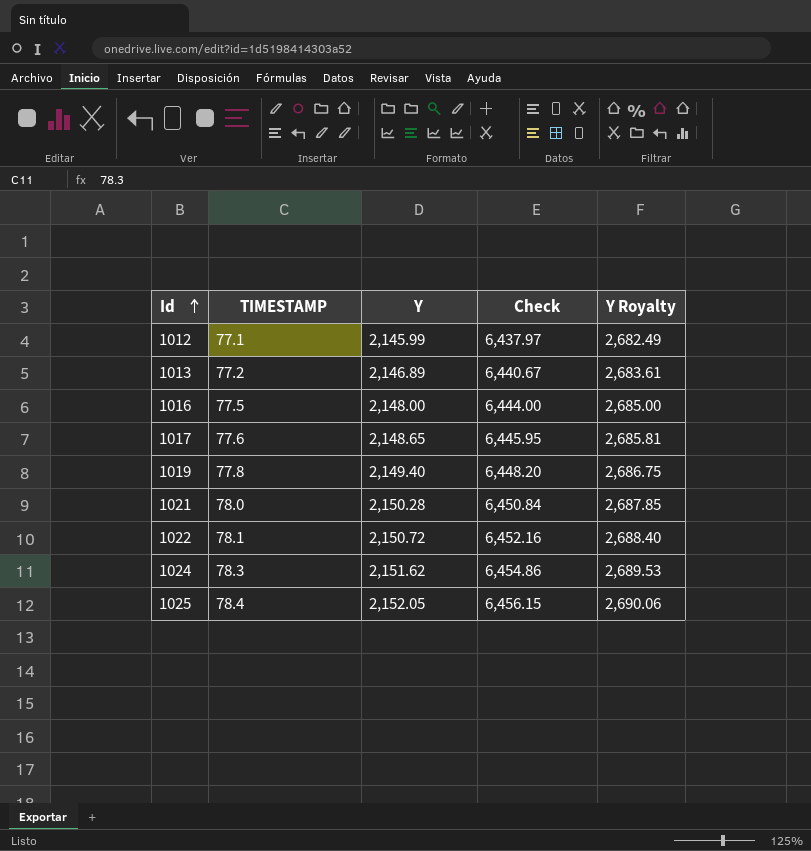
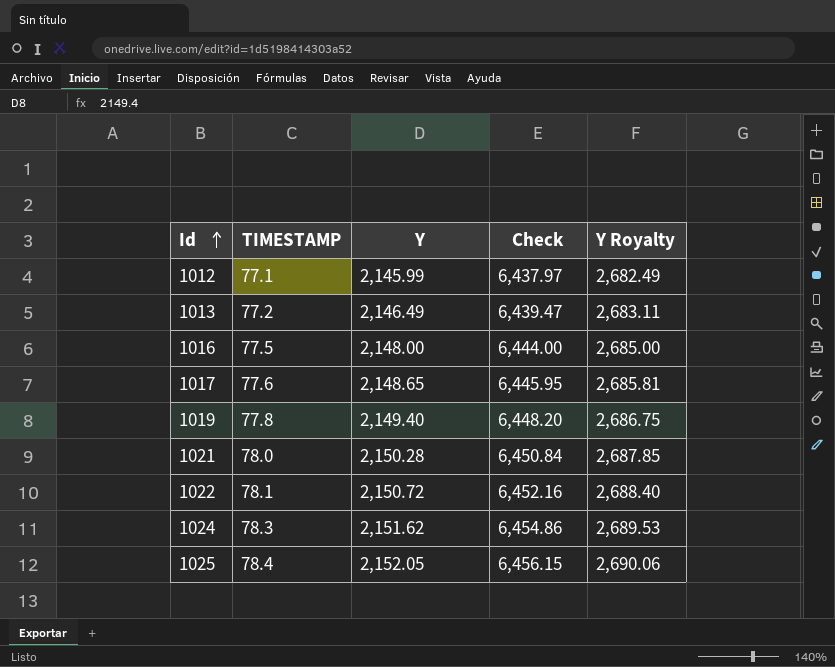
1013 | Y: 2,146.89 -> 2,146.49
1013 | Check: 6,440.67 -> 6,439.47
1013 | Y Royalty: 2,683.61 -> 2,683.11

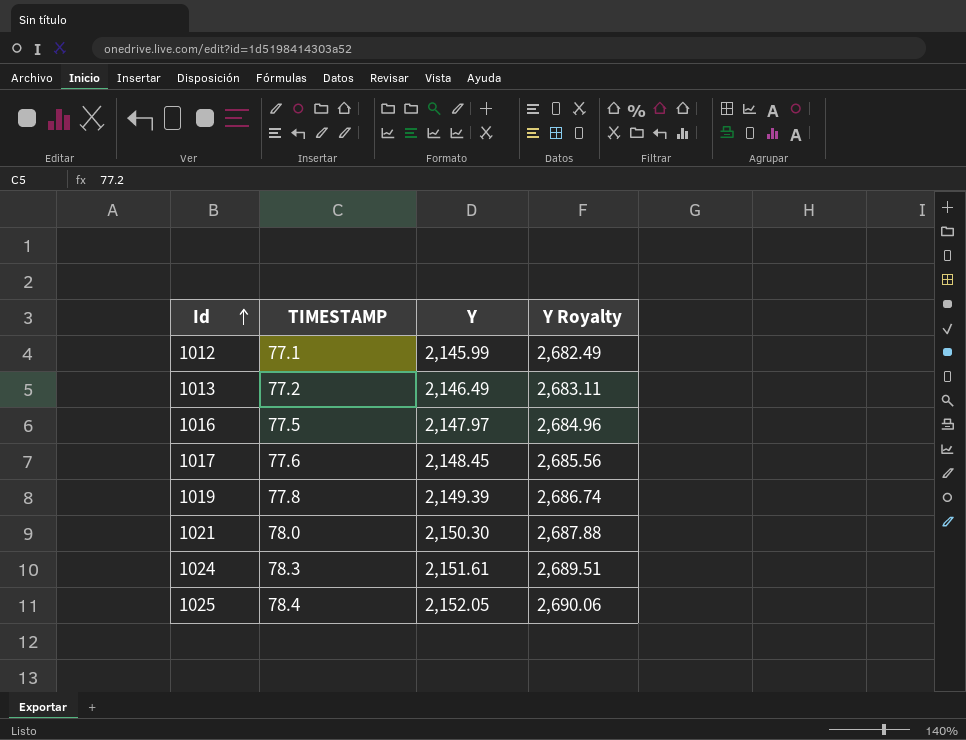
column Check | formula: [Y] * 3 -> none
row 1022: 78.1 | 2,150.72 | 6,452.16 | 2,688.40 -> none
1016 | Y: 2,148.00 -> 2,147.97
1016 | Y Royalty: 2,685.00 -> 2,684.96
1017 | Y: 2,148.65 -> 2,148.45
1017 | Y Royalty: 2,685.81 -> 2,685.56
1019 | Y: 2,149.40 -> 2,149.39
1019 | Y Royalty: 2,686.75 -> 2,686.74
1021 | Y: 2,150.28 -> 2,150.30
1021 | Y Royalty: 2,687.85 -> 2,687.88
1024 | Y: 2,151.62 -> 2,151.61
1024 | Y Royalty: 2,689.53 -> 2,689.51

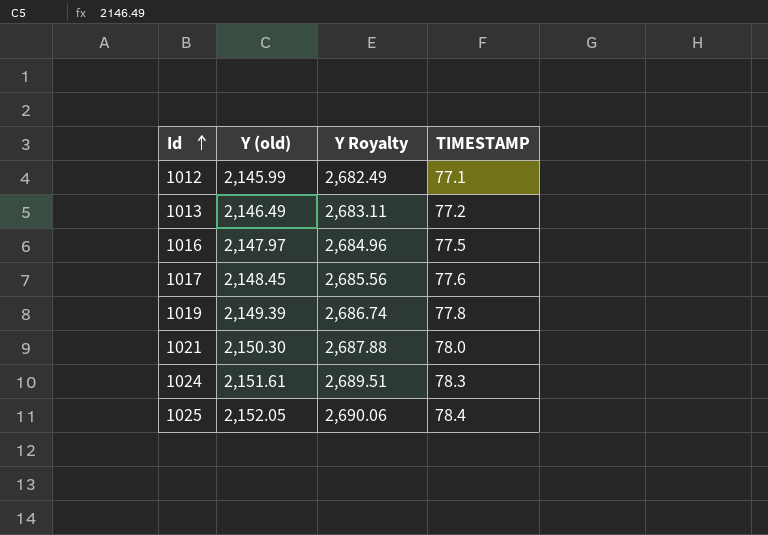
column name: Y -> Y (old)
column TIMESTAMP | position: 2 -> 4

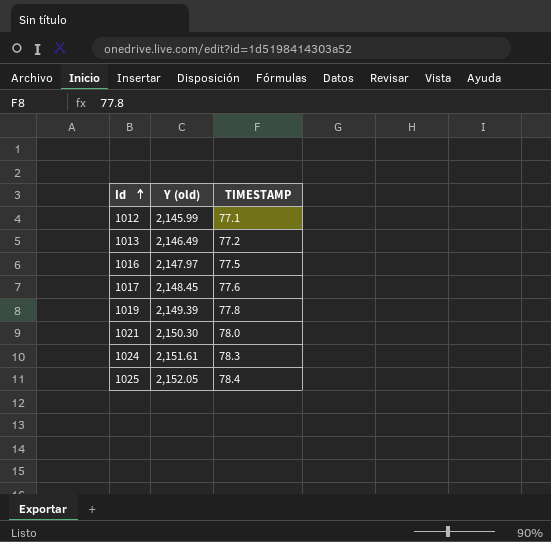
column Y Royalty | formula: [Y (old)] * 1.25 -> none

